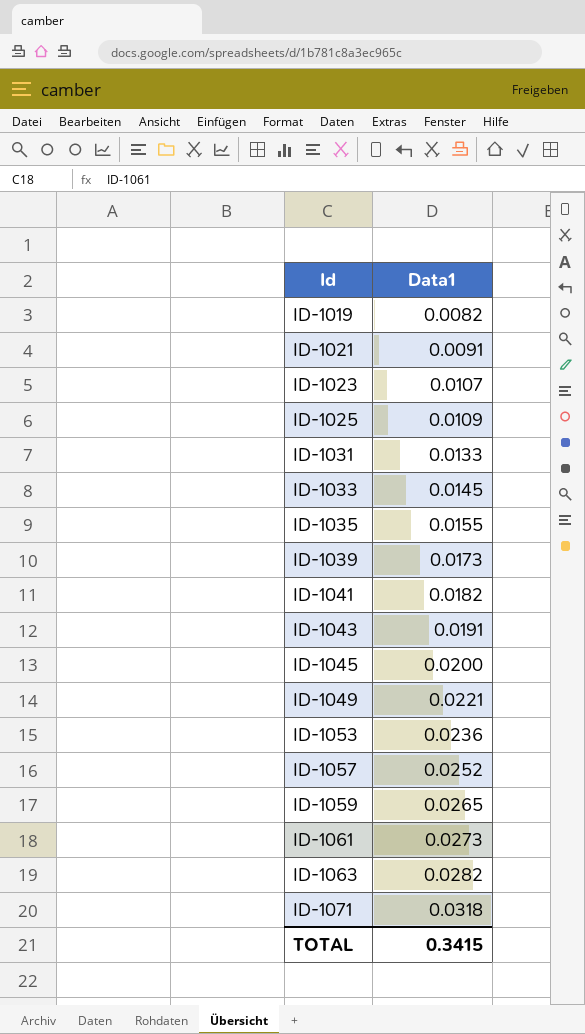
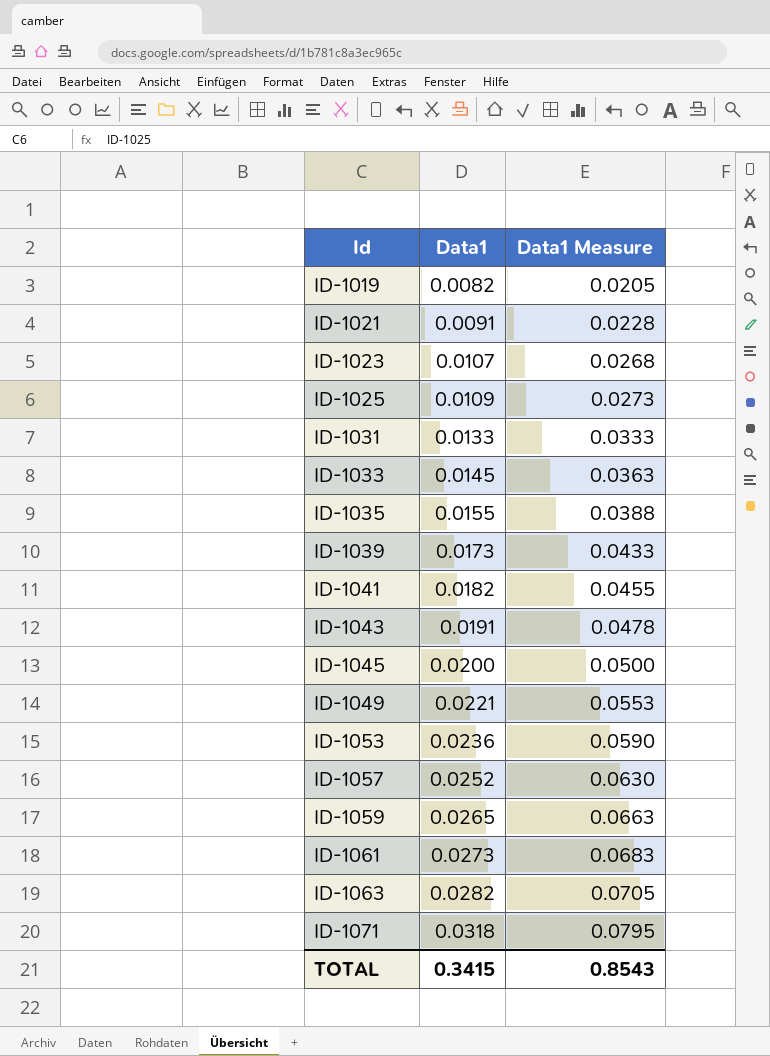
column Data1 Measure | formula: none -> [Data1] * 2.5

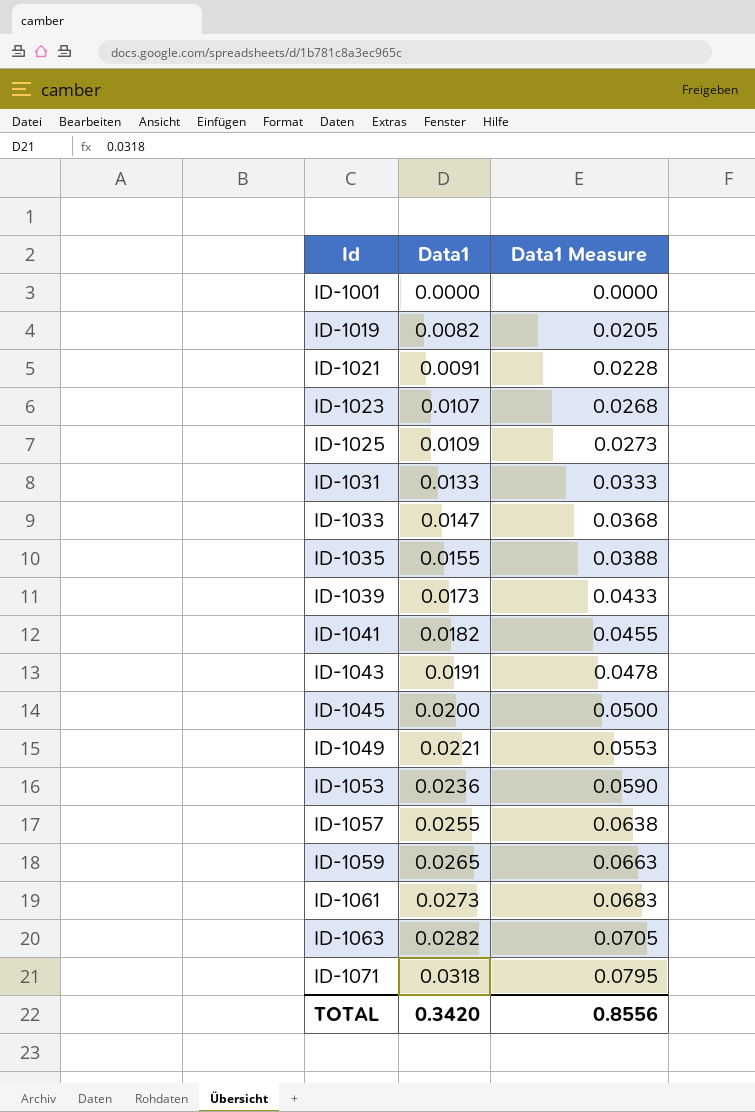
row ID-1001: none -> 0.0000 | 0.0000
ID-1033 | Data1: 0.0145 -> 0.0147
ID-1033 | Data1 Measure: 0.0363 -> 0.0368
ID-1057 | Data1: 0.0252 -> 0.0255
ID-1057 | Data1 Measure: 0.0630 -> 0.0638
TOTAL | Data1: 0.3415 -> 0.3420
TOTAL | Data1 Measure: 0.8543 -> 0.8556

